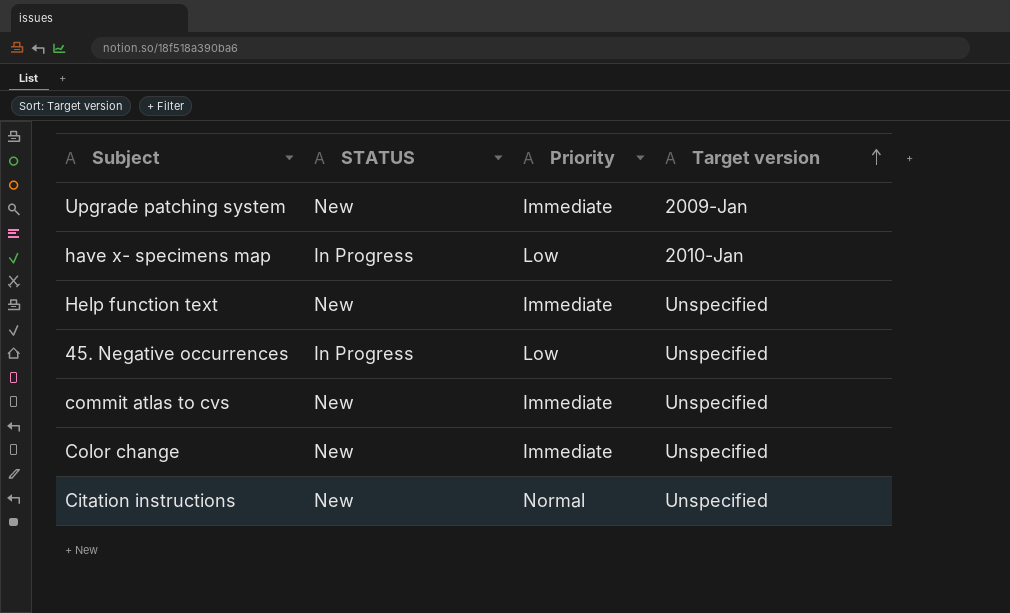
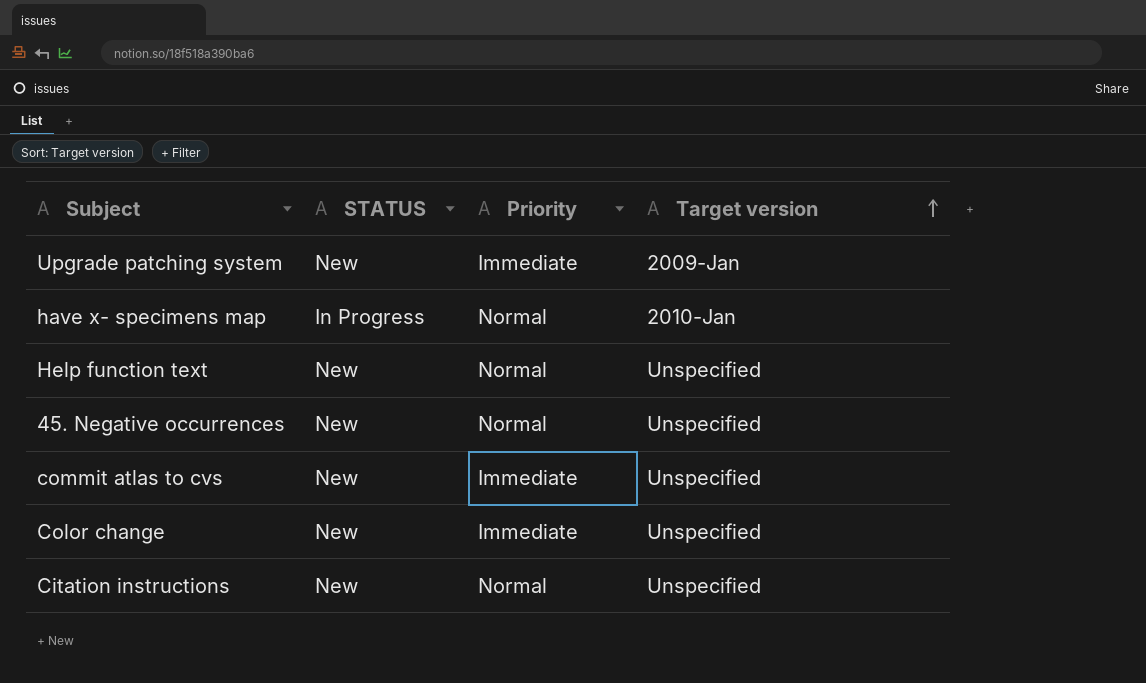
have x- specimens map | Priority: Low -> Normal
Help function text | Priority: Immediate -> Normal
45. Negative occurrences | STATUS: In Progress -> New
45. Negative occurrences | Priority: Low -> Normal

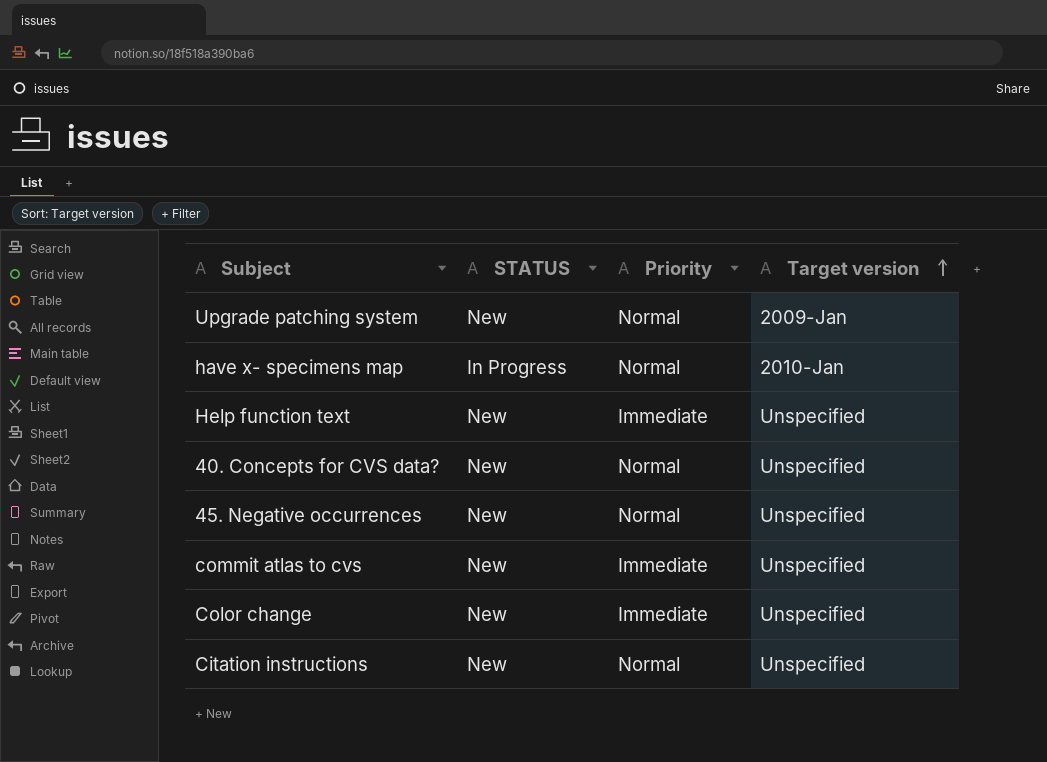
Upgrade patching system | Priority: Immediate -> Normal
Help function text | Priority: Normal -> Immediate
row 40. Concepts for CVS data?: none -> New | Normal | Unspecified

